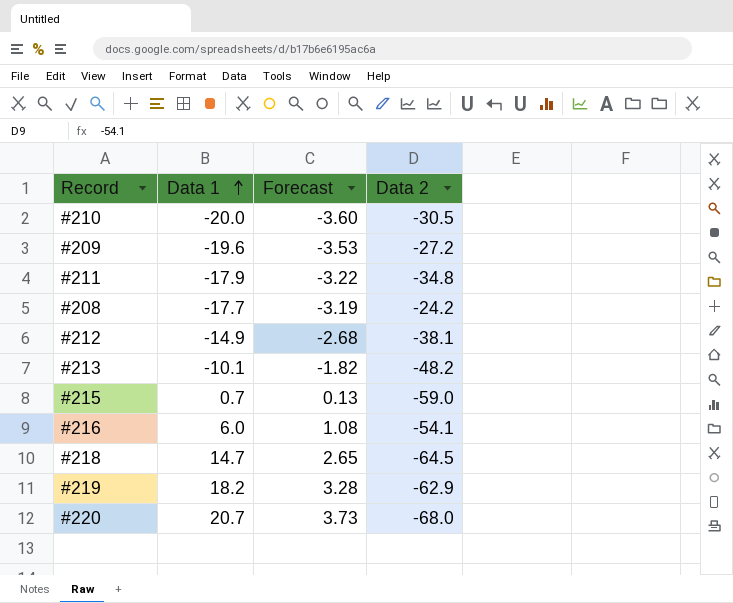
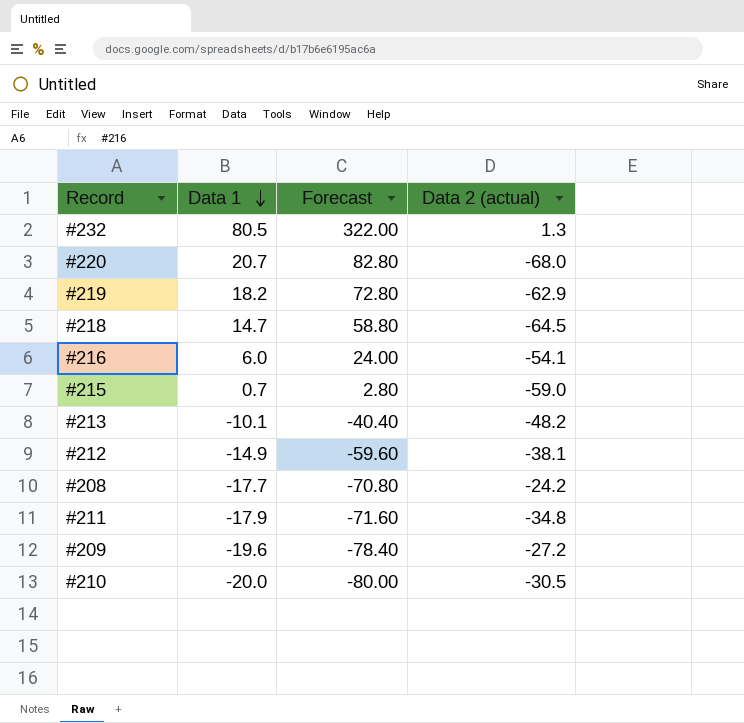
row order: Data 1 ascending -> Data 1 descending
column Forecast | formula: [Data 1] * 0.18 -> [Data 1] * 4
column name: Data 2 -> Data 2 (actual)
row #232: none -> 80.5 | 322.00 | 1.3

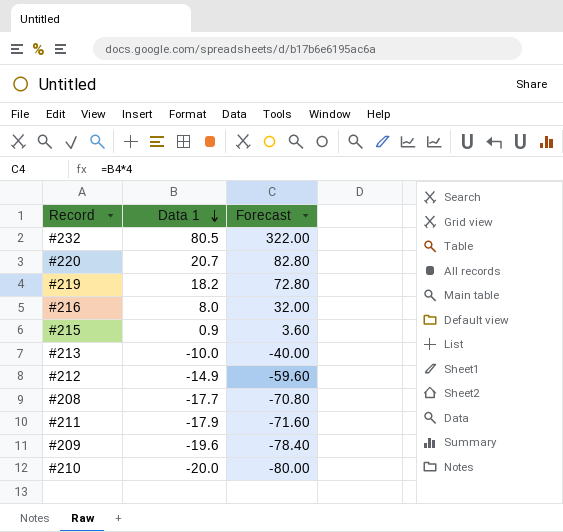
column Data 2 (actual) | position: 4 -> none
row #218: 14.7 | 58.80 | -64.5 -> none
#216 | Data 1: 6.0 -> 8.0
#216 | Forecast: 24.00 -> 32.00
#215 | Data 1: 0.7 -> 0.9
#215 | Forecast: 2.80 -> 3.60
#213 | Data 1: -10.1 -> -10.0
#213 | Forecast: -40.40 -> -40.00

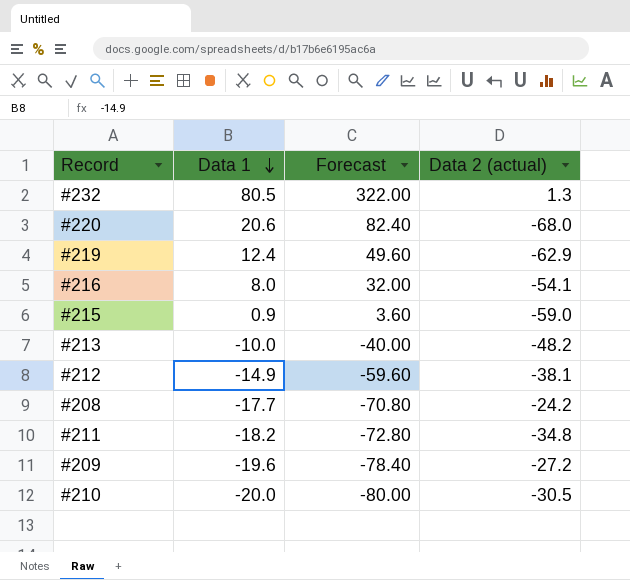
column Data 2 (actual) | position: none -> 4
#220 | Data 1: 20.7 -> 20.6
#220 | Forecast: 82.80 -> 82.40
#219 | Data 1: 18.2 -> 12.4
#219 | Forecast: 72.80 -> 49.60
#211 | Data 1: -17.9 -> -18.2
#211 | Forecast: -71.60 -> -72.80

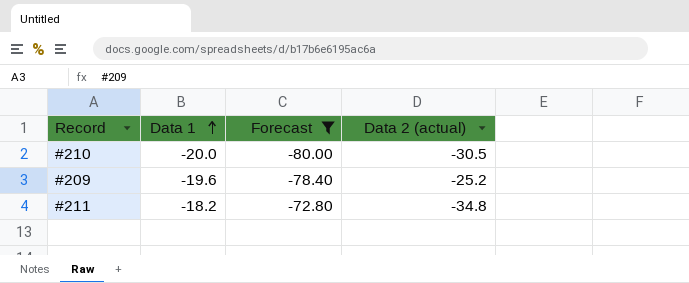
filter: none -> Forecast <= -72.80
row order: Data 1 descending -> Data 1 ascending
#209 | Data 2 (actual): -27.2 -> -25.2

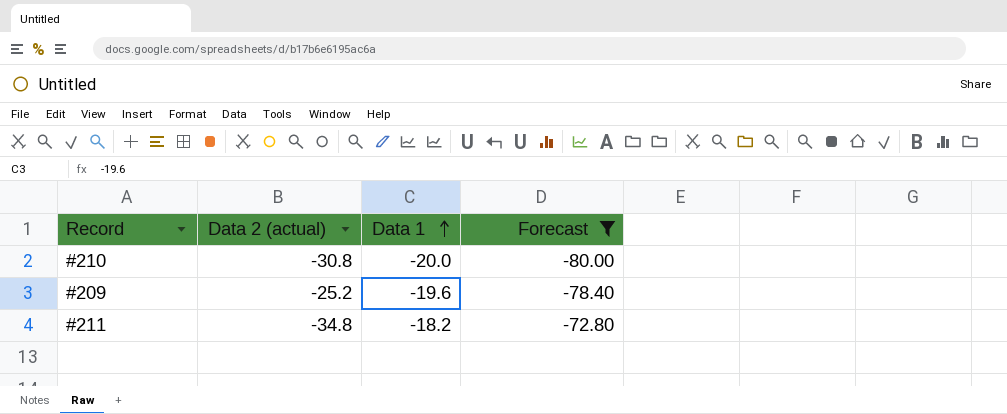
column Data 2 (actual) | position: 4 -> 2
#210 | Data 2 (actual): -30.5 -> -30.8

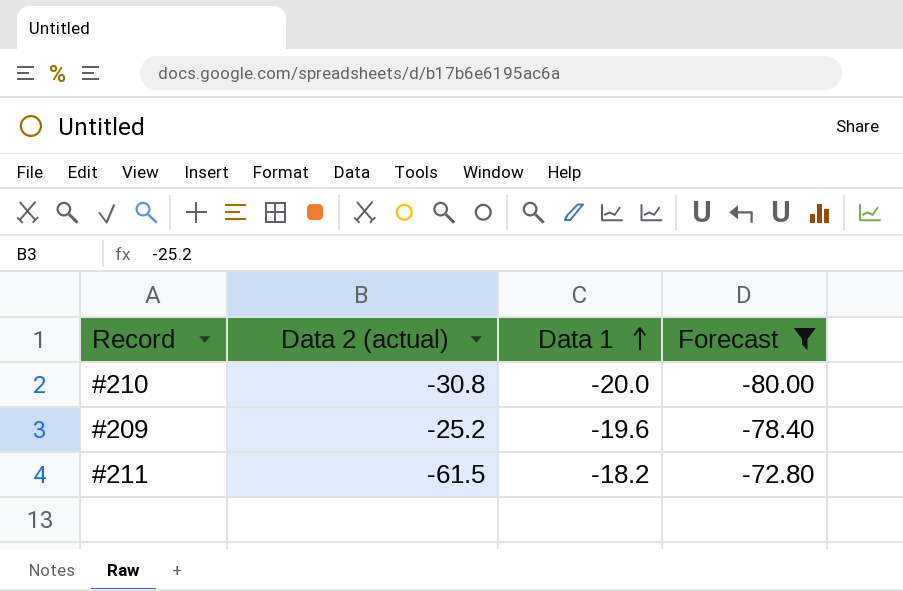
#211 | Data 2 (actual): -34.8 -> -61.5

